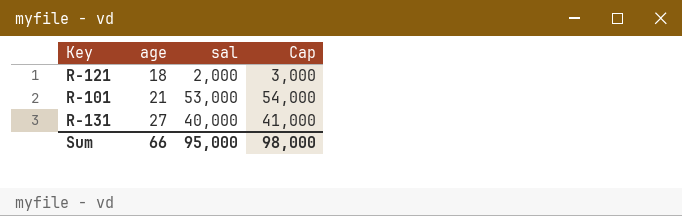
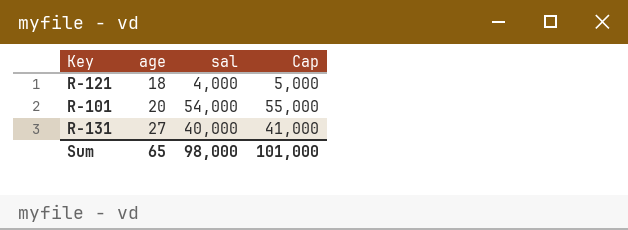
R-121 | sal: 2,000 -> 4,000
R-121 | Cap: 3,000 -> 5,000
R-101 | age: 21 -> 20
R-101 | sal: 53,000 -> 54,000
R-101 | Cap: 54,000 -> 55,000
Sum | age: 66 -> 65
Sum | sal: 95,000 -> 98,000
Sum | Cap: 98,000 -> 101,000

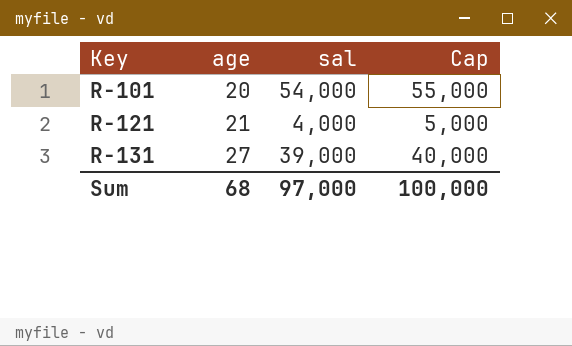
row order: age ascending -> Key ascending
R-121 | age: 18 -> 21
R-131 | sal: 40,000 -> 39,000
R-131 | Cap: 41,000 -> 40,000
Sum | age: 65 -> 68
Sum | sal: 98,000 -> 97,000
Sum | Cap: 101,000 -> 100,000

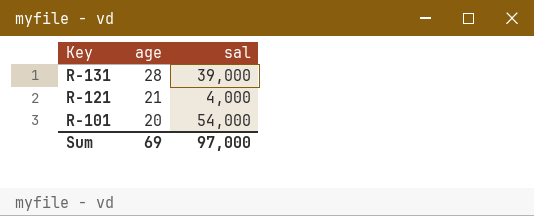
row order: Key ascending -> Key descending
column Cap | formula: [sal] + 1000 -> none
R-131 | age: 27 -> 28
Sum | age: 68 -> 69

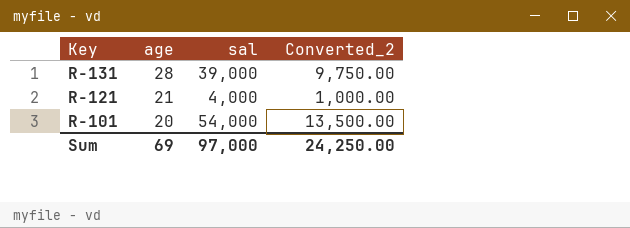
column Converted_2 | formula: none -> [sal] * 0.25

